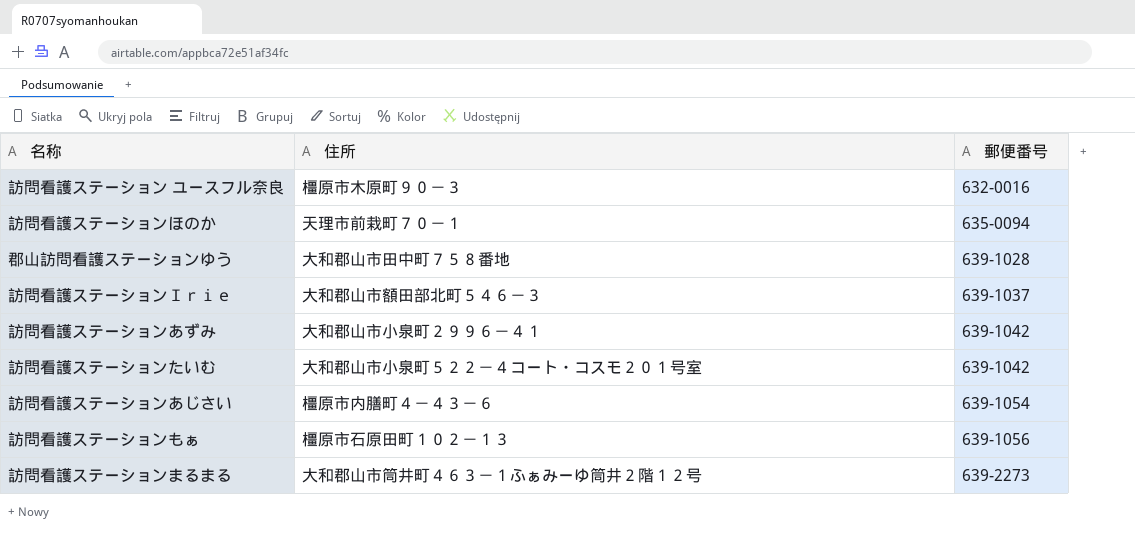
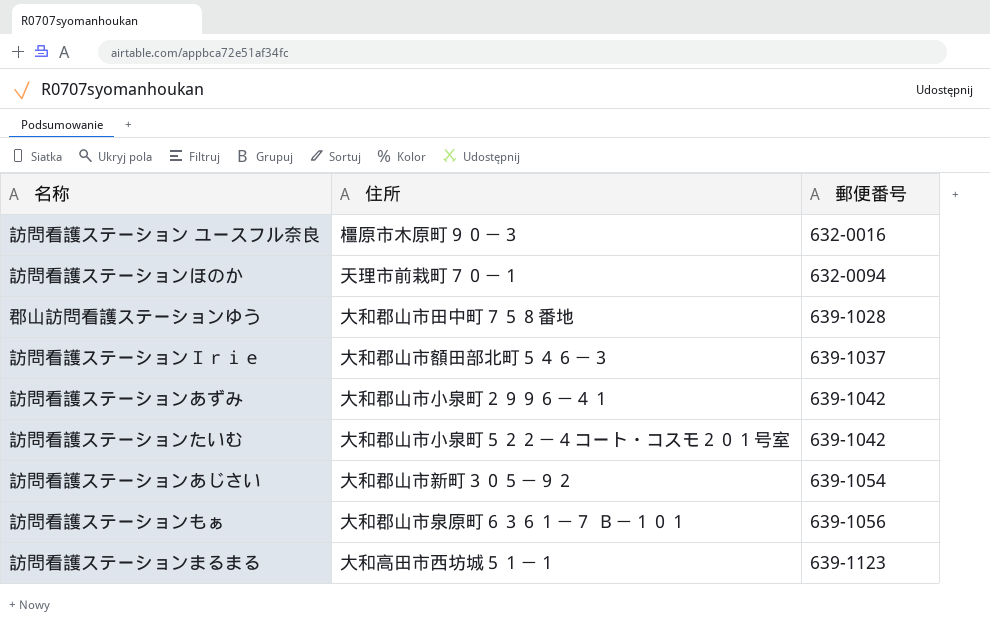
訪問看護ステーションほのか | 郵便番号: 635-0094 -> 632-0094
訪問看護ステーションあじさい | 住所: 橿原市内膳町４－４３－６ -> 大和郡山市新町３０５－９２
訪問看護ステーションもぁ | 住所: 橿原市石原田町１０２－１３ -> 大和郡山市泉原町６３６１－７ Ｂ－１０１
訪問看護ステーションまるまる | 住所: 大和郡山市筒井町４６３－１ふぁみーゆ筒井２階１２号 -> 大和高田市西坊城５１－１
訪問看護ステーションまるまる | 郵便番号: 639-2273 -> 639-1123

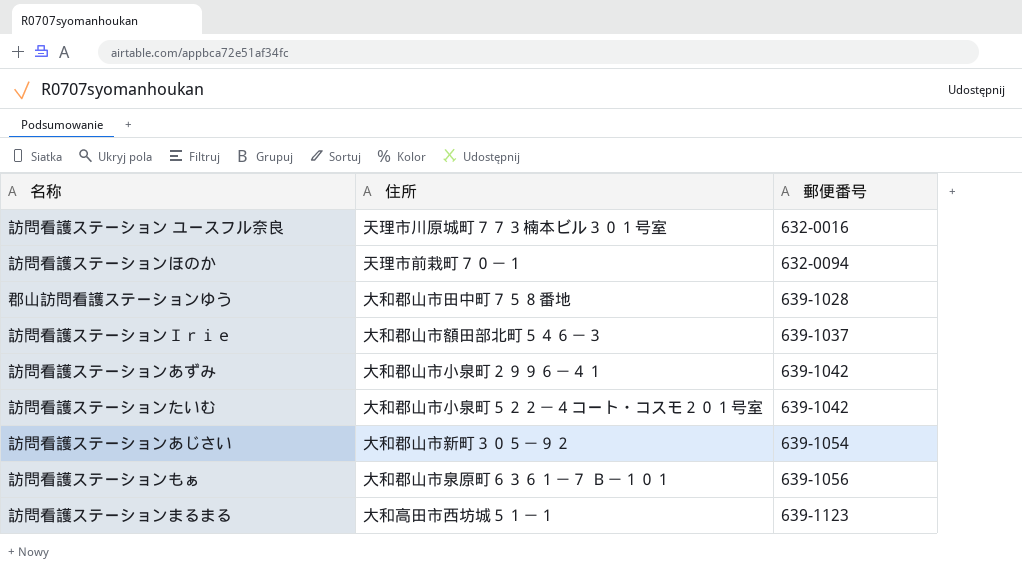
訪問看護ステーション ユースフル奈良 | 住所: 橿原市木原町９０－３ -> 天理市川原城町７７３楠本ビル３０１号室

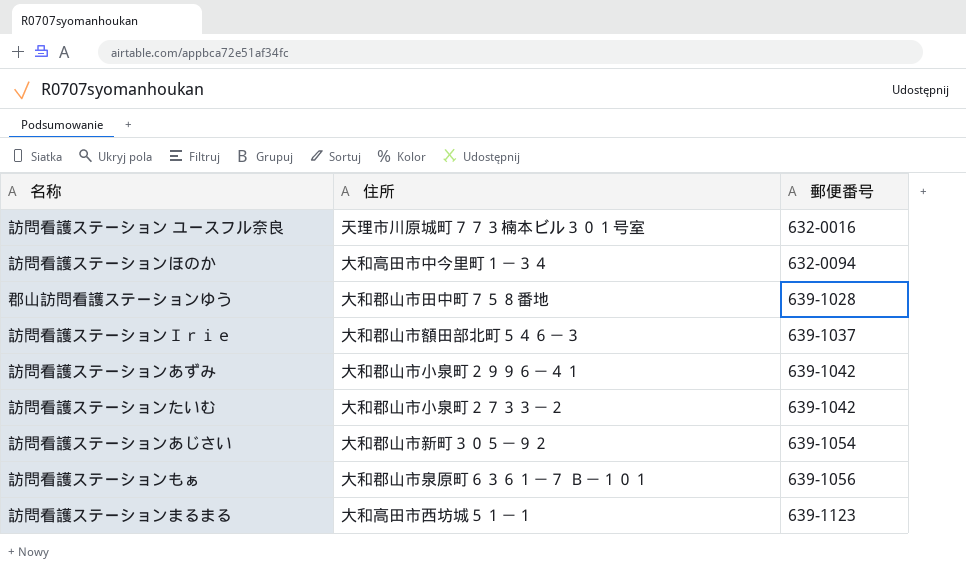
訪問看護ステーションほのか | 住所: 天理市前栽町７０－１ -> 大和高田市中今里町１－３４
訪問看護ステーションたいむ | 住所: 大和郡山市小泉町５２２－４コート・コスモ２０１号室 -> 大和郡山市小泉町２７３３－２

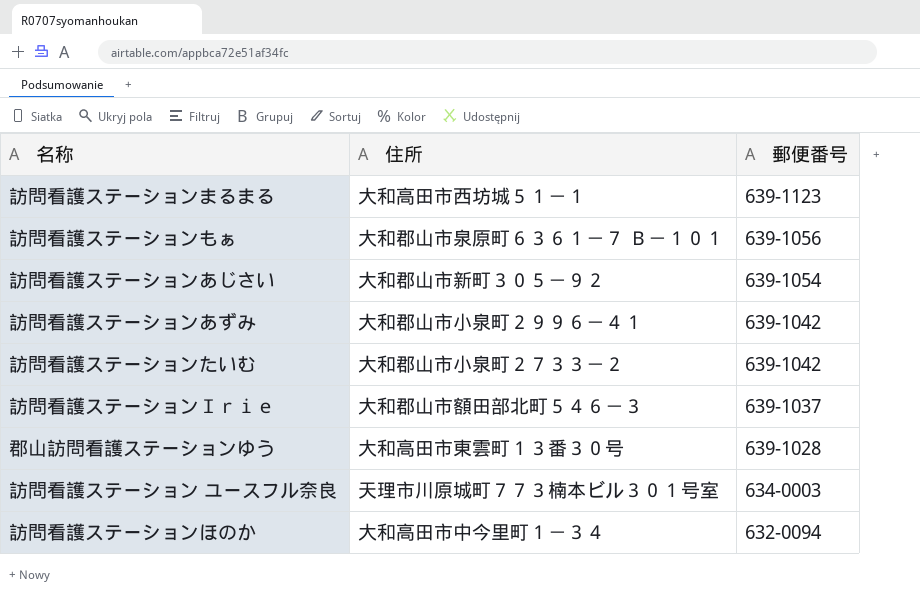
row order: 郵便番号 ascending -> 郵便番号 descending
郡山訪問看護ステーションゆう | 住所: 大和郡山市田中町７５８番地 -> 大和高田市東雲町１３番３０号
訪問看護ステーション ユースフル奈良 | 郵便番号: 632-0016 -> 634-0003

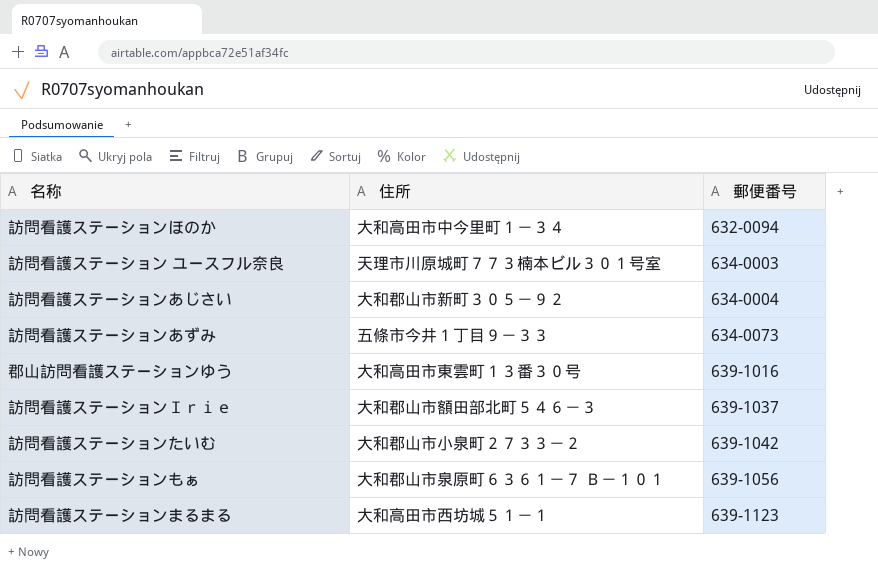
row order: 郵便番号 descending -> 郵便番号 ascending
訪問看護ステーションあじさい | 郵便番号: 639-1054 -> 634-0004
訪問看護ステーションあずみ | 住所: 大和郡山市小泉町２９９６－４１ -> 五條市今井１丁目９－３３
訪問看護ステーションあずみ | 郵便番号: 639-1042 -> 634-0073
郡山訪問看護ステーションゆう | 郵便番号: 639-1028 -> 639-1016

